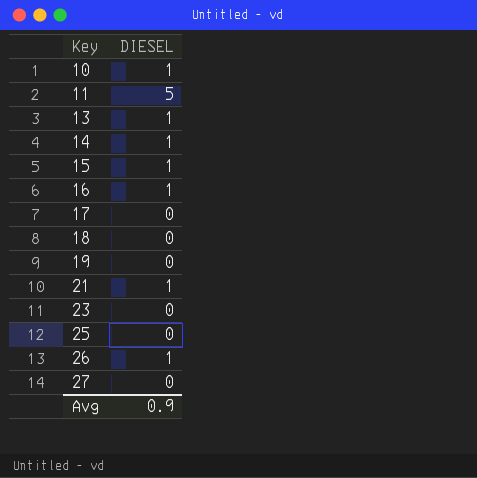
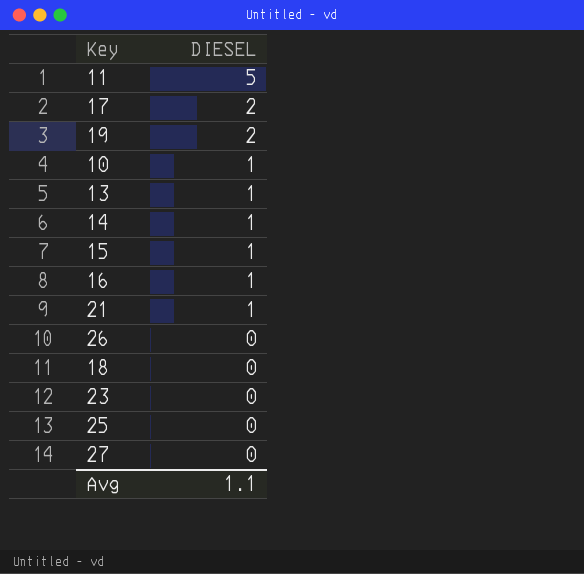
row order: Key ascending -> DIESEL descending
17 | DIESEL: 0 -> 2
19 | DIESEL: 0 -> 2
26 | DIESEL: 1 -> 0
Avg | DIESEL: 0.9 -> 1.1

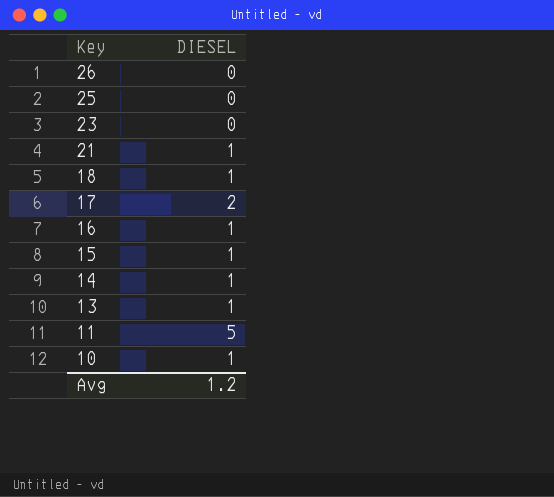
row order: DIESEL descending -> Key descending
row 19: 2 -> none
row 27: 0 -> none
18 | DIESEL: 0 -> 1
Avg | DIESEL: 1.1 -> 1.2

